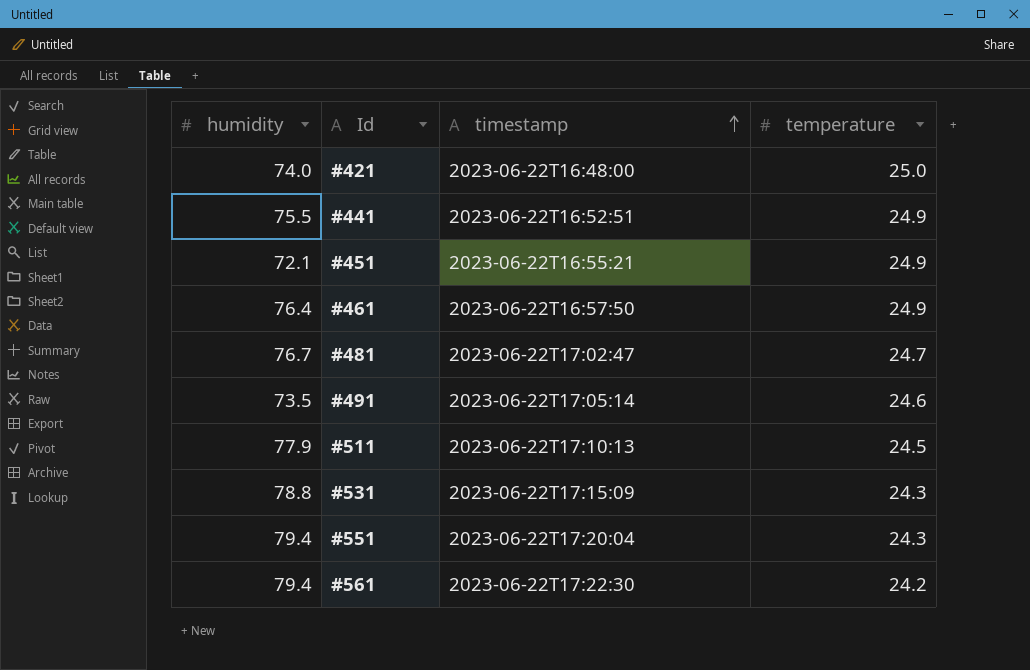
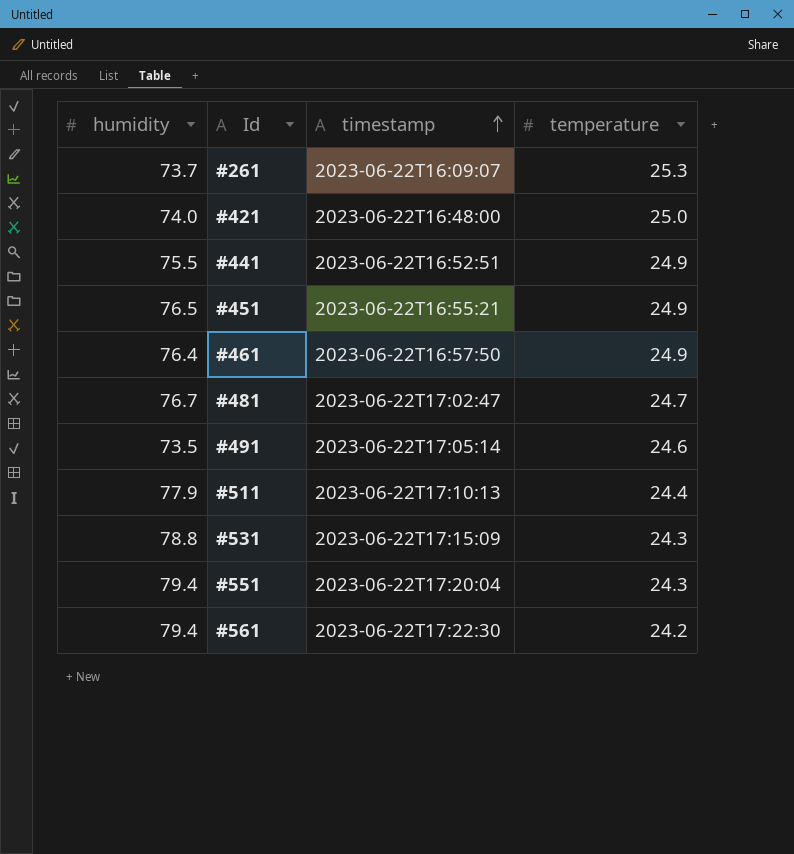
row #261: none -> 73.7 | 2023-06-22T16:09:07 | 25.3
#451 | humidity: 72.1 -> 76.5
#511 | temperature: 24.5 -> 24.4

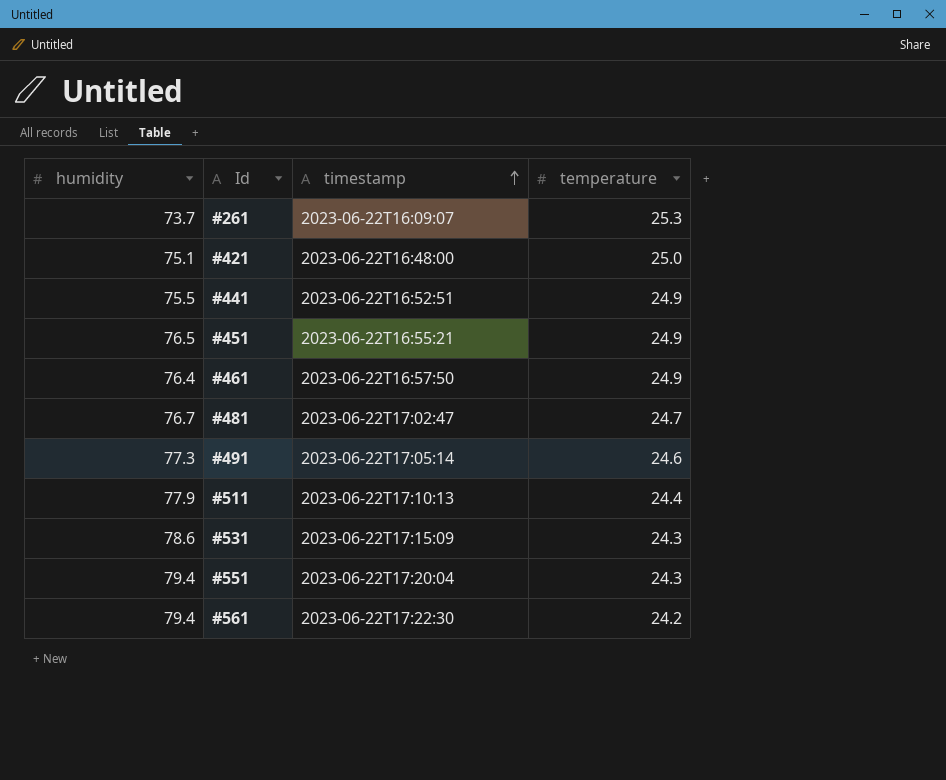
#421 | humidity: 74.0 -> 75.1
#491 | humidity: 73.5 -> 77.3
#531 | humidity: 78.8 -> 78.6

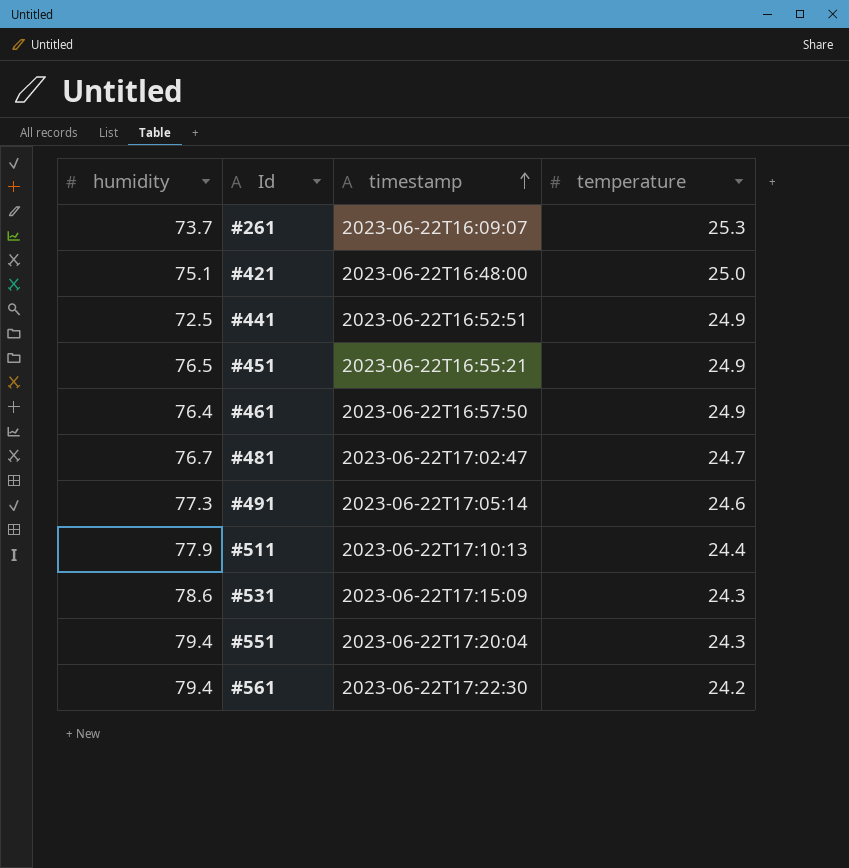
#441 | humidity: 75.5 -> 72.5

